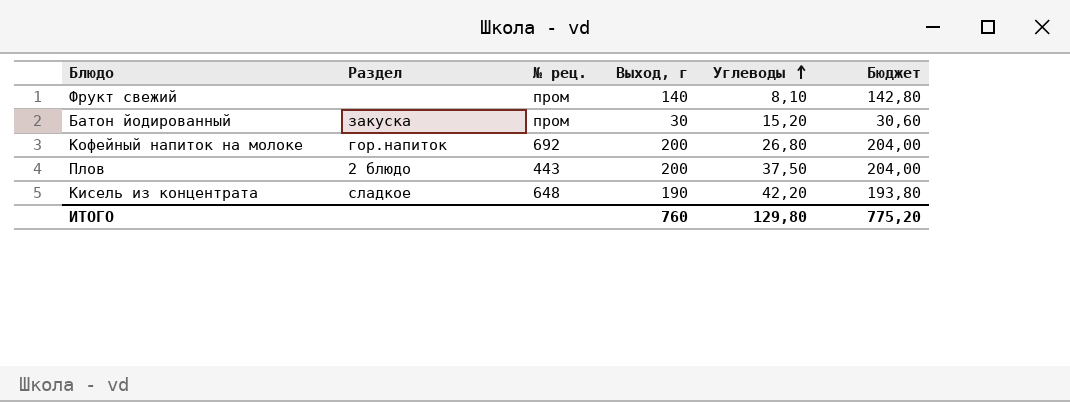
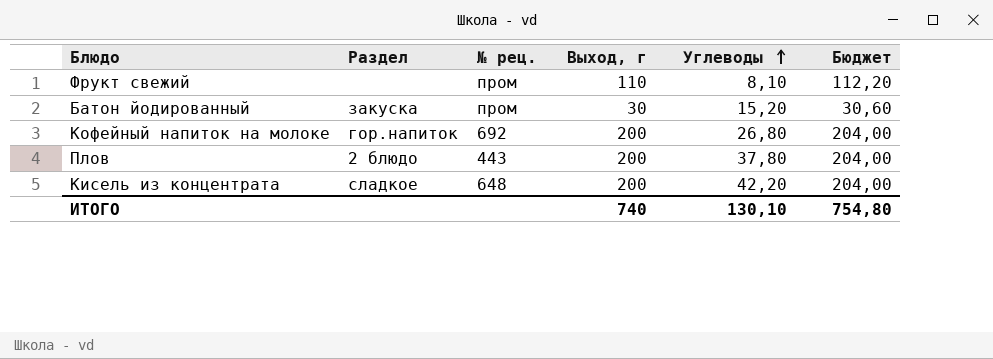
Фрукт свежий | Выход, г: 140 -> 110
Фрукт свежий | Бюджет: 142,80 -> 112,20
Плов | Углеводы: 37,50 -> 37,80
Кисель из концентрата | Выход, г: 190 -> 200
Кисель из концентрата | Бюджет: 193,80 -> 204,00
ИТОГО | Выход, г: 760 -> 740
ИТОГО | Углеводы: 129,80 -> 130,10
ИТОГО | Бюджет: 775,20 -> 754,80

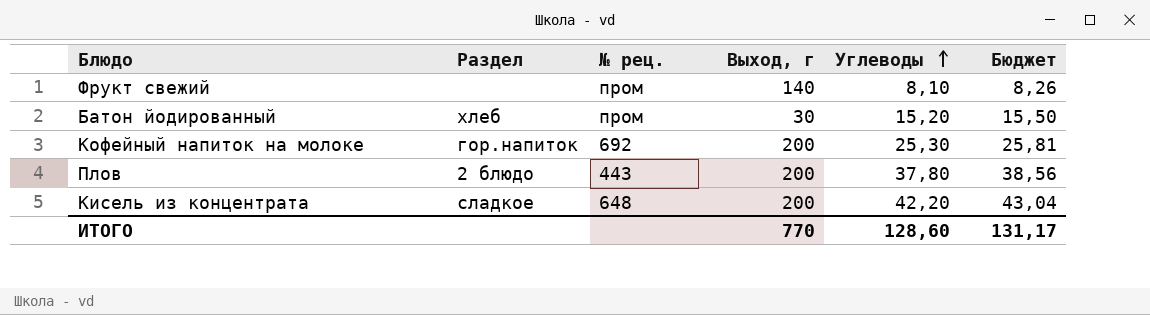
column Бюджет | formula: [Выход, г] * 1,02 -> [Углеводы] * 1,02
Фрукт свежий | Выход, г: 110 -> 140
Батон йодированный | Раздел: закуска -> хлеб
Кофейный напиток на молоке | Углеводы: 26,80 -> 25,30
ИТОГО | Выход, г: 740 -> 770
ИТОГО | Углеводы: 130,10 -> 128,60
ИТОГО | Бюджет: 754,80 -> 131,17

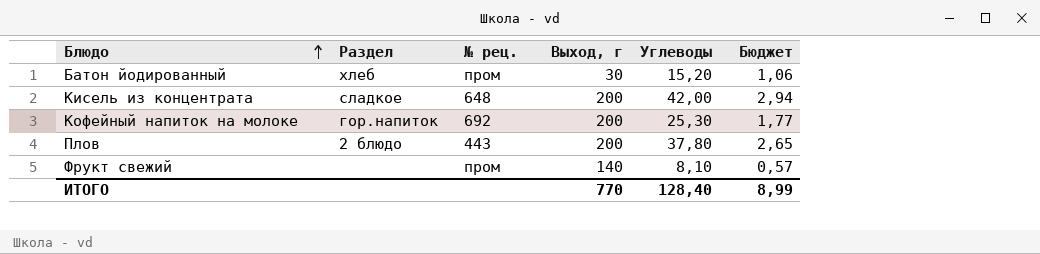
row order: Углеводы ascending -> Блюдо ascending
column Бюджет | formula: [Углеводы] * 1,02 -> [Углеводы] * 0,07
Кисель из концентрата | Углеводы: 42,20 -> 42,00
ИТОГО | Углеводы: 128,60 -> 128,40
ИТОГО | Бюджет: 131,17 -> 8,99

